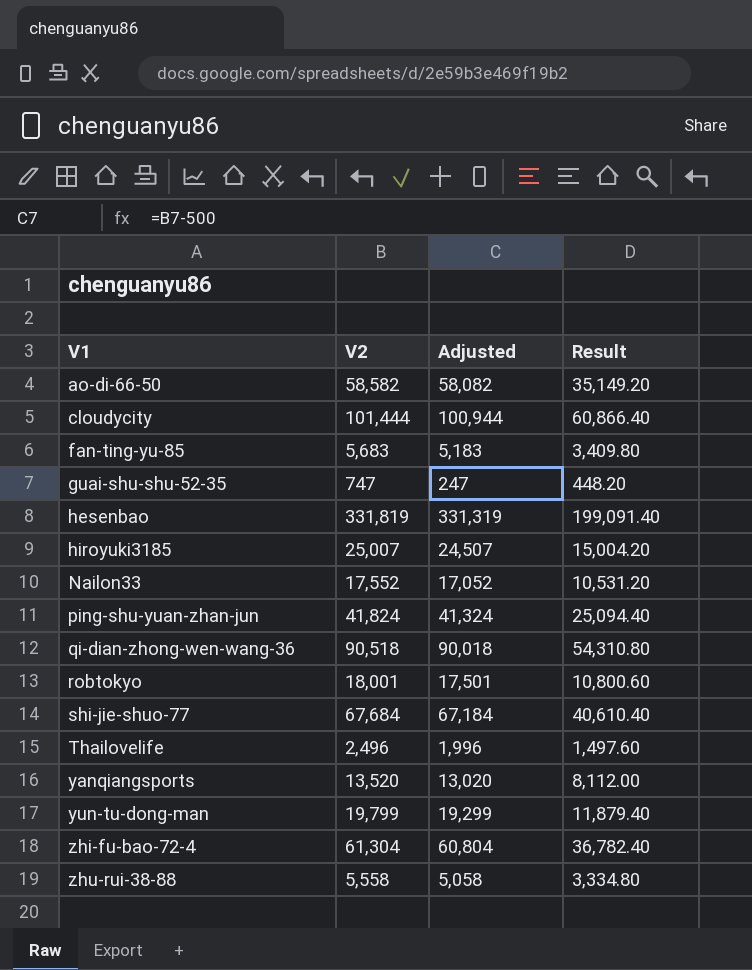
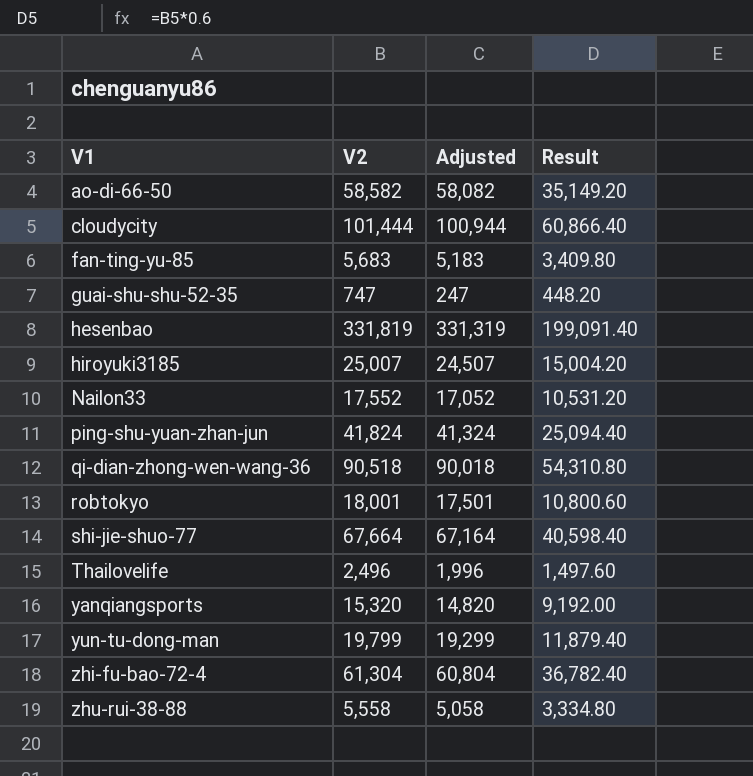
shi-jie-shuo-77 | V2: 67,684 -> 67,664
shi-jie-shuo-77 | Adjusted: 67,184 -> 67,164
shi-jie-shuo-77 | Result: 40,610.40 -> 40,598.40
yanqiangsports | V2: 13,520 -> 15,320
yanqiangsports | Adjusted: 13,020 -> 14,820
yanqiangsports | Result: 8,112.00 -> 9,192.00

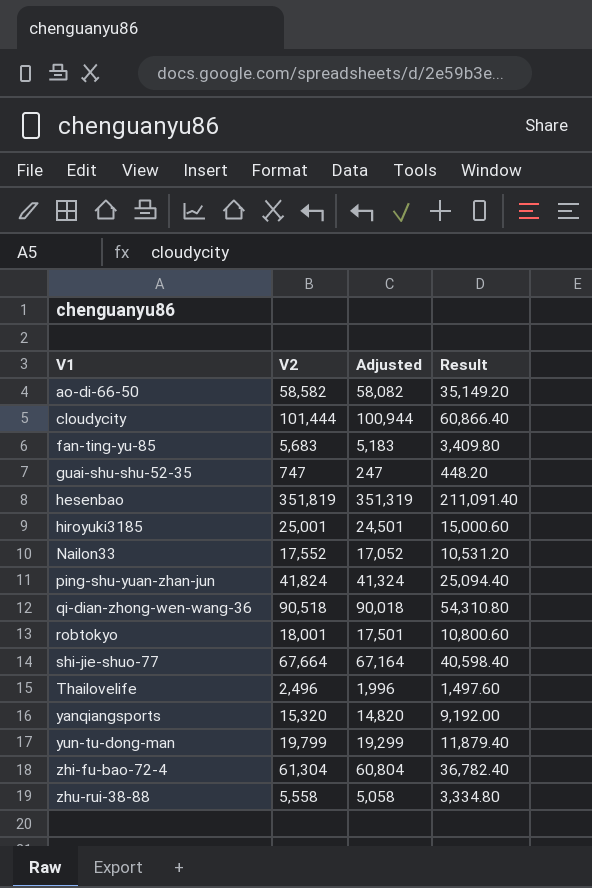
hesenbao | V2: 331,819 -> 351,819
hesenbao | Adjusted: 331,319 -> 351,319
hesenbao | Result: 199,091.40 -> 211,091.40
hiroyuki3185 | V2: 25,007 -> 25,001
hiroyuki3185 | Adjusted: 24,507 -> 24,501
hiroyuki3185 | Result: 15,004.20 -> 15,000.60

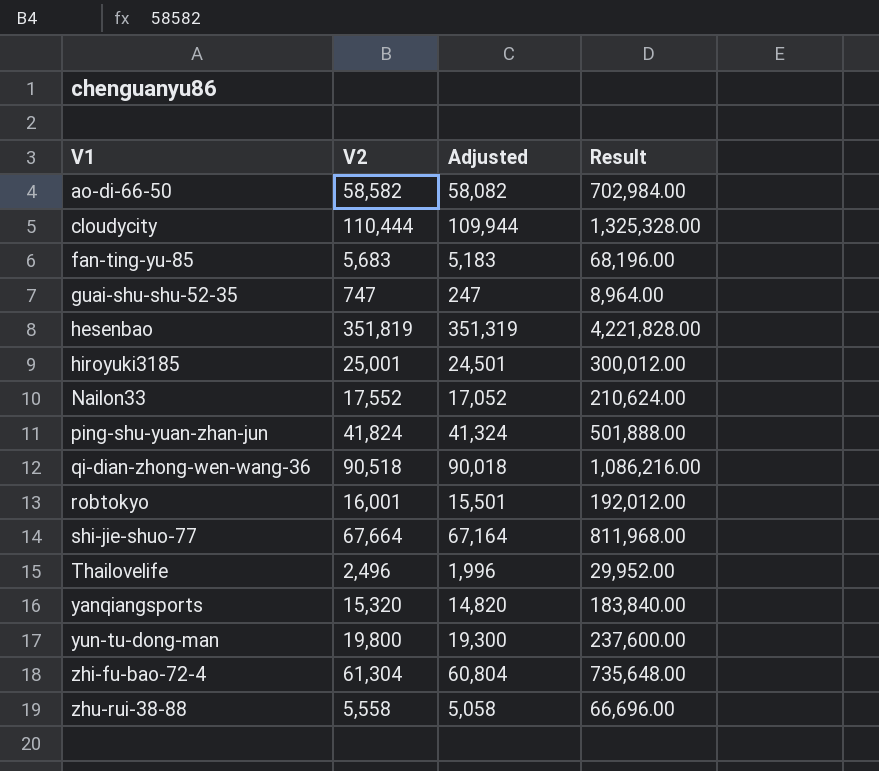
column Result | formula: [V2] * 0.6 -> [V2] * 12
cloudycity | V2: 101,444 -> 110,444
cloudycity | Adjusted: 100,944 -> 109,944
robtokyo | V2: 18,001 -> 16,001
robtokyo | Adjusted: 17,501 -> 15,501
yun-tu-dong-man | V2: 19,799 -> 19,800
yun-tu-dong-man | Adjusted: 19,299 -> 19,300

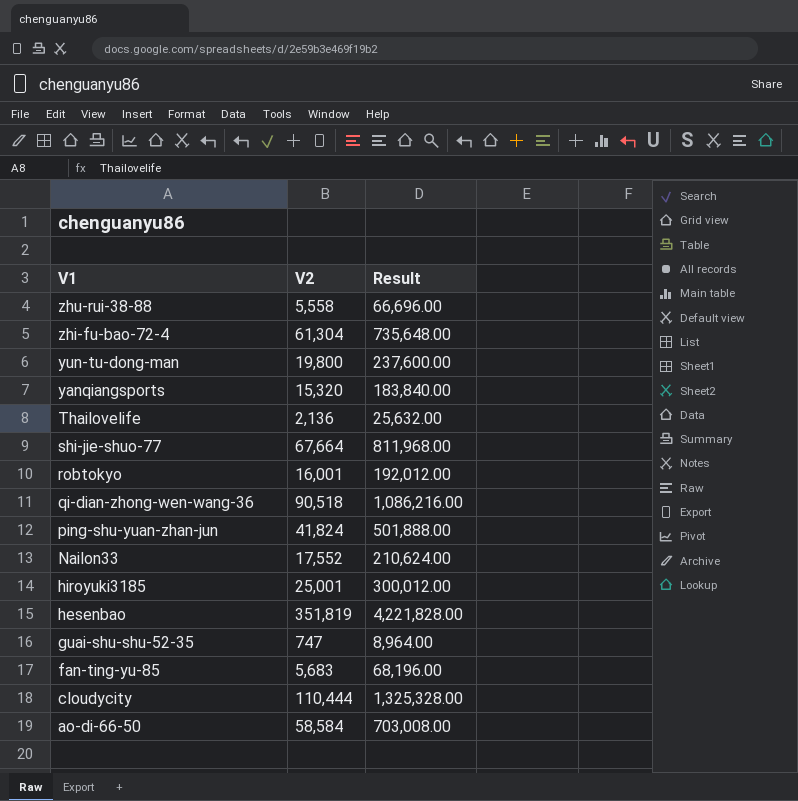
row order: V1 ascending -> V1 descending
column Adjusted | formula: [V2] - 500 -> none
Thailovelife | V2: 2,496 -> 2,136
Thailovelife | Result: 29,952.00 -> 25,632.00
ao-di-66-50 | V2: 58,582 -> 58,584
ao-di-66-50 | Result: 702,984.00 -> 703,008.00

